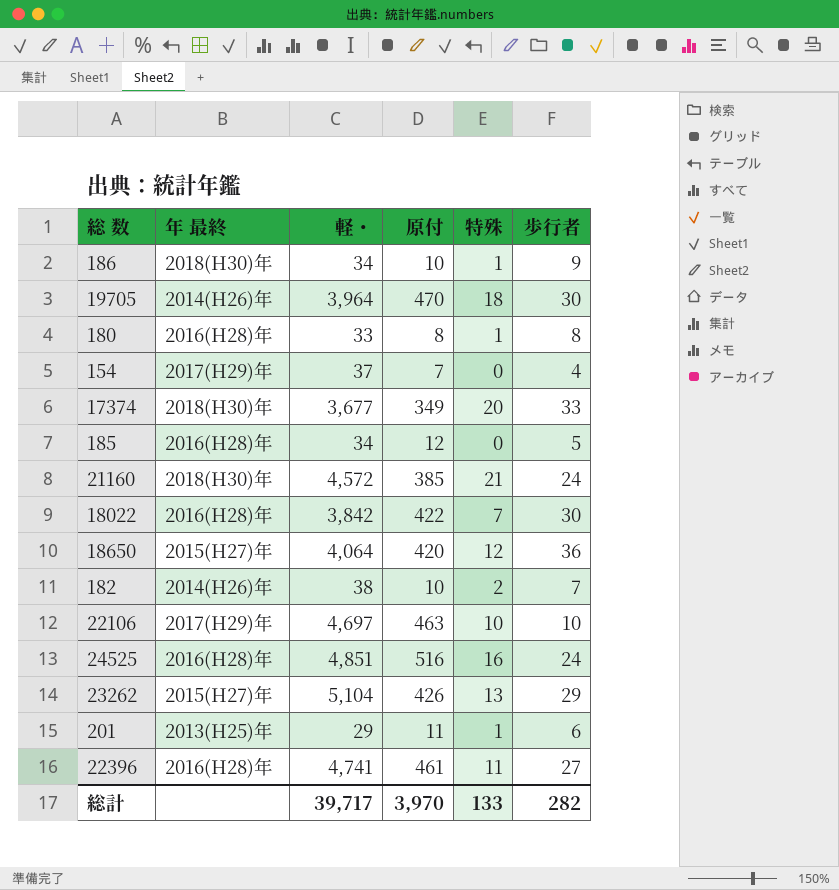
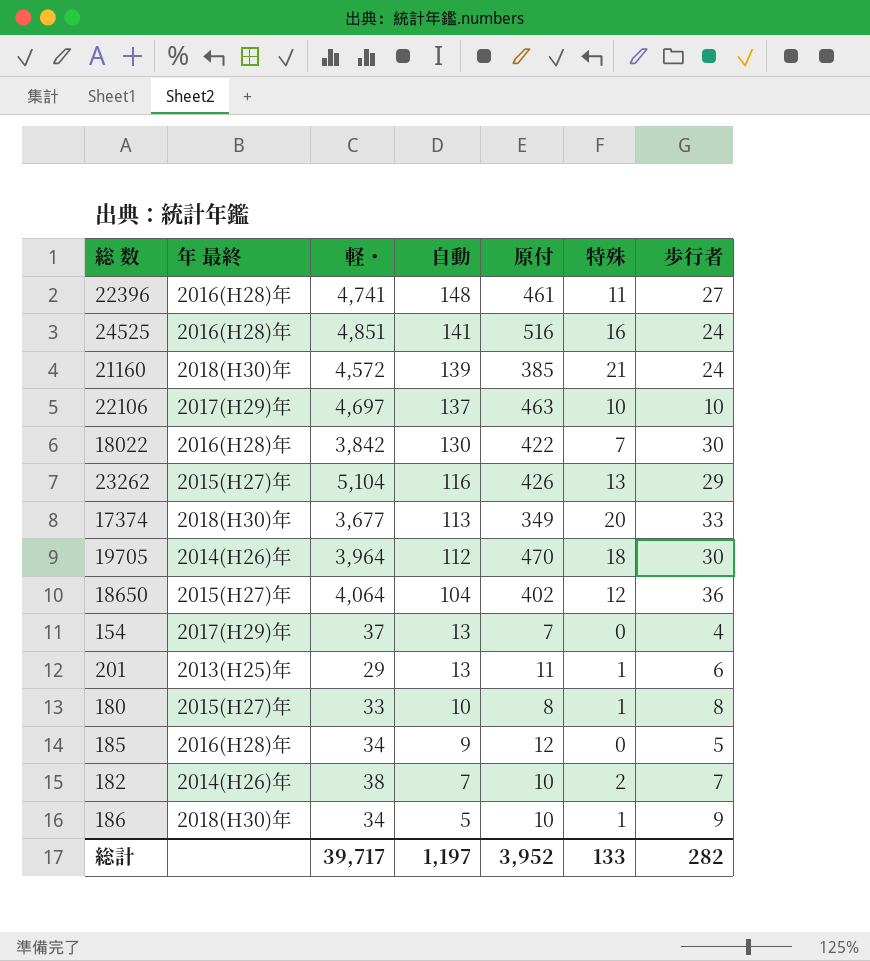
row order: none -> 自動 descending
column 自動 | position: none -> 4
18650 | 原付: 420 -> 402
180 | 年 最終: 2016(H28)年 -> 2015(H27)年
総計 | 原付: 3,970 -> 3,952

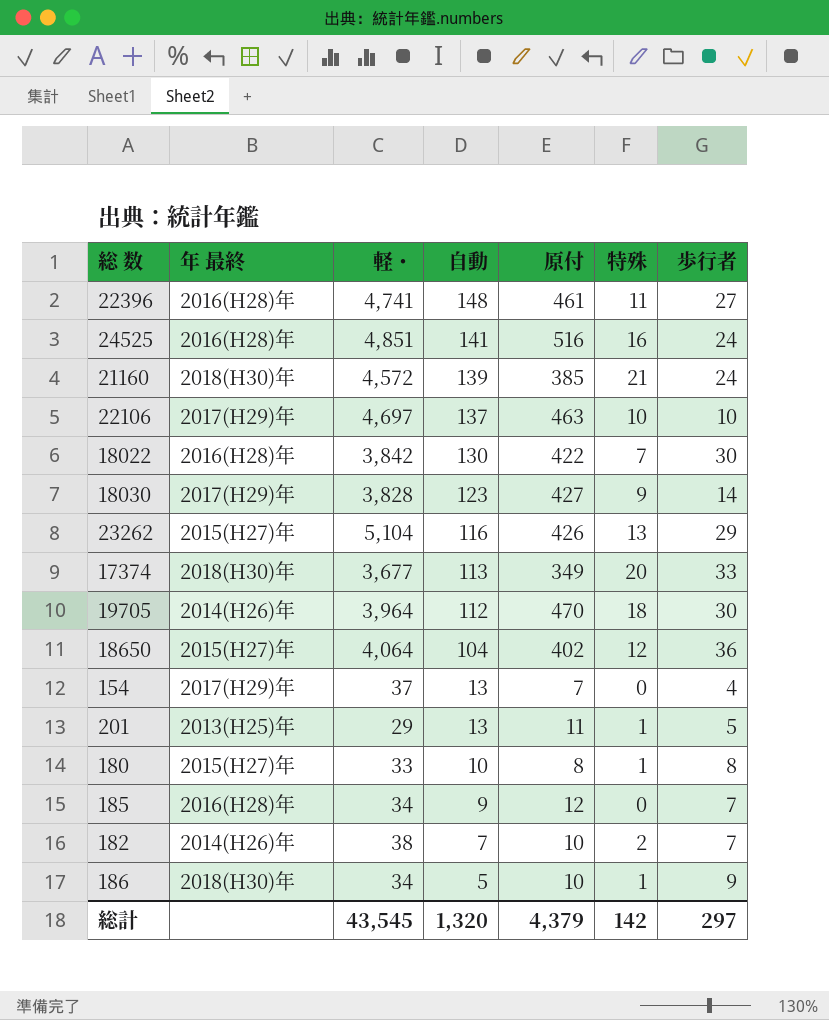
row 18030: none -> 2017(H29)年 | 3,828 | 123 | 427 | 9 | 14
201 | 歩行者: 6 -> 5
185 | 歩行者: 5 -> 7
総計 | 軽・: 39,717 -> 43,545
総計 | 自動: 1,197 -> 1,320
総計 | 原付: 3,952 -> 4,379
総計 | 特殊: 133 -> 142
総計 | 歩行者: 282 -> 297

